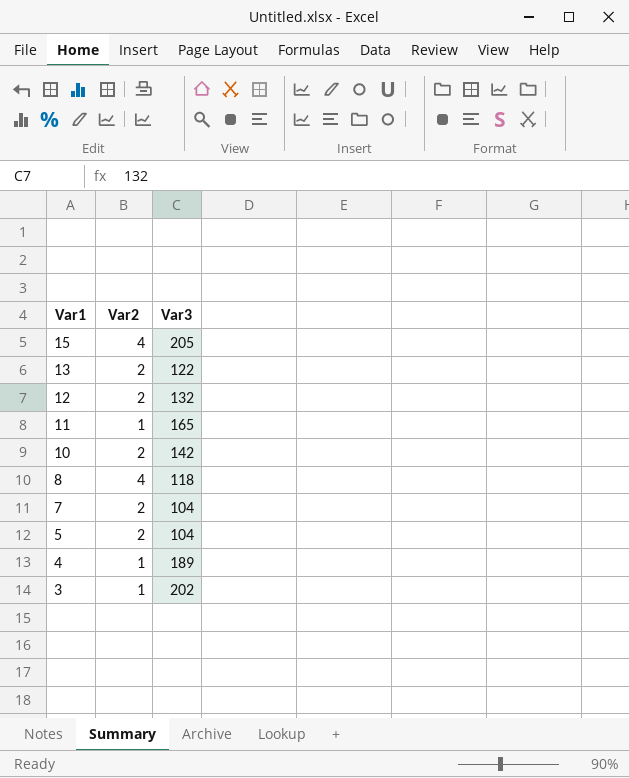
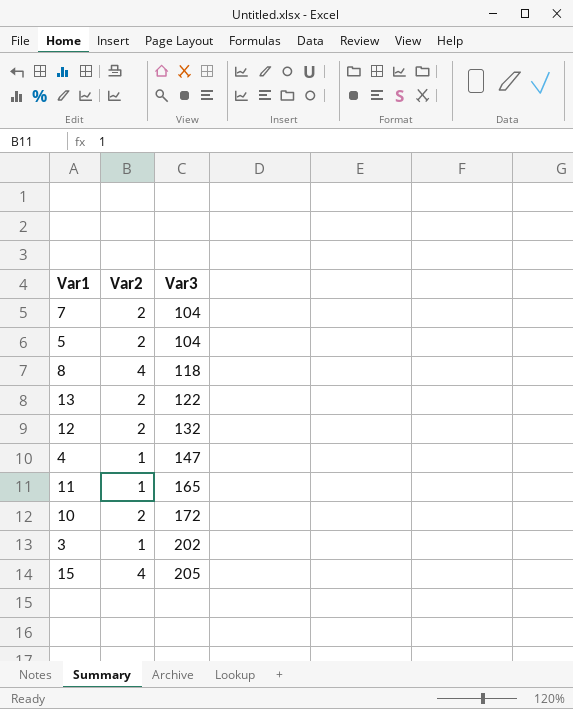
row order: Var1 descending -> Var3 ascending
4 | Var3: 189 -> 147
10 | Var3: 142 -> 172

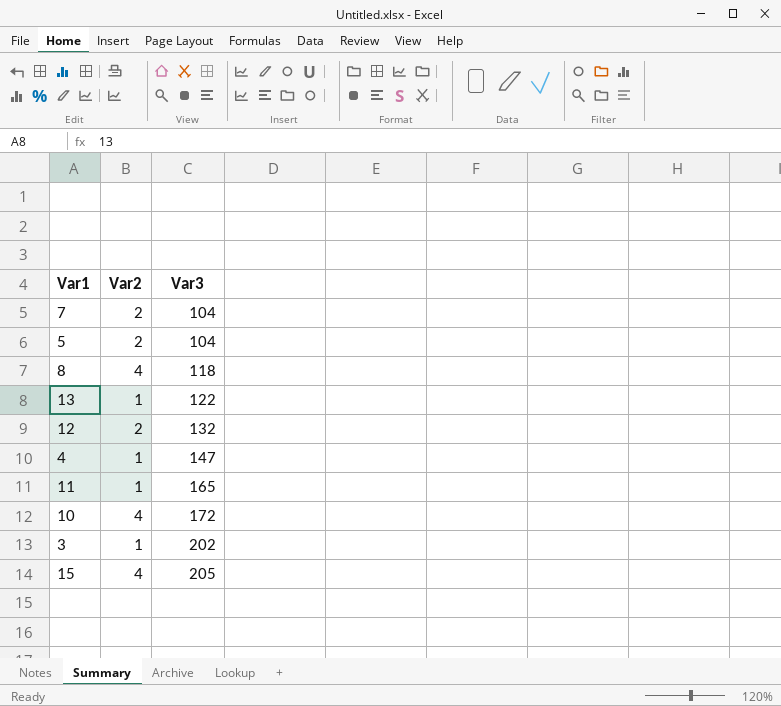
13 | Var2: 2 -> 1
10 | Var2: 2 -> 4

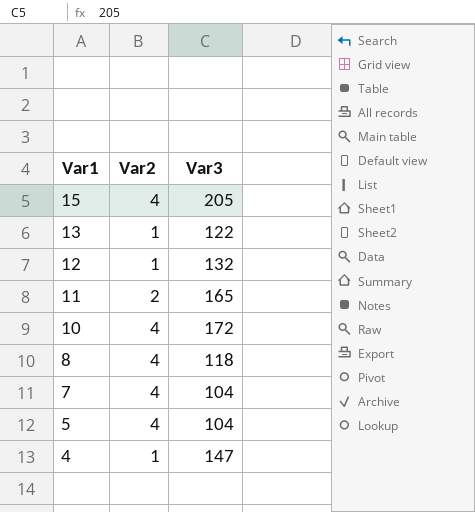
row order: Var3 ascending -> Var1 descending
row 3: 1 | 202 -> none
12 | Var2: 2 -> 1
11 | Var2: 1 -> 2
7 | Var2: 2 -> 4
5 | Var2: 2 -> 4

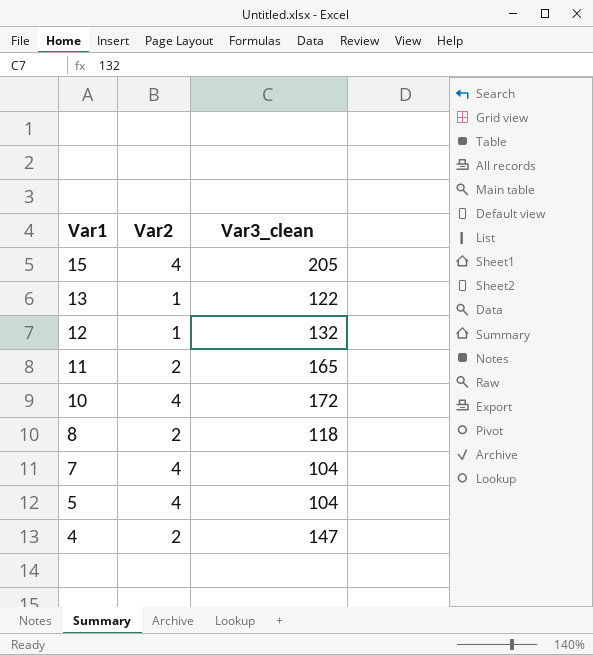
column name: Var3 -> Var3_clean
8 | Var2: 4 -> 2
4 | Var2: 1 -> 2

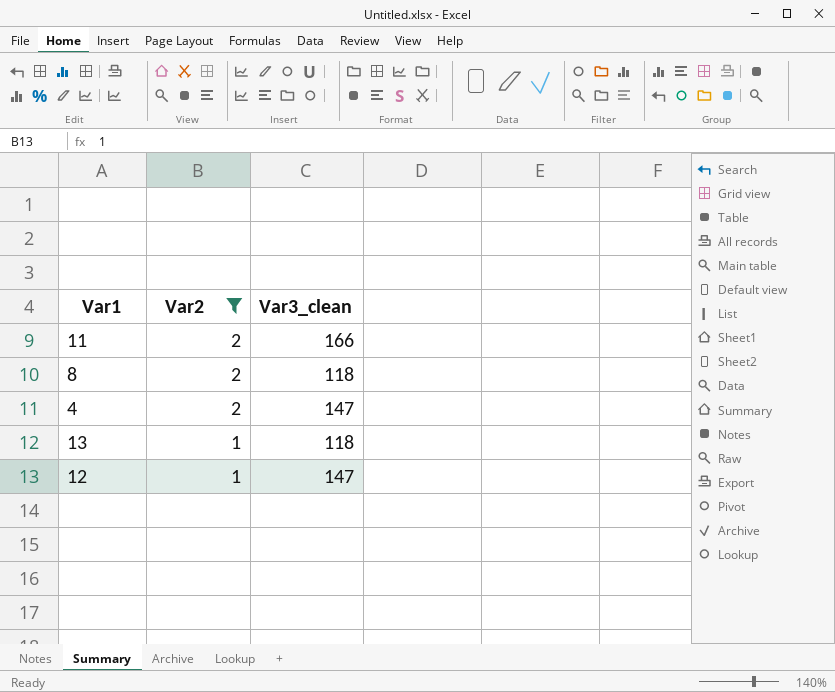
filter: none -> Var2 != 4
row order: Var1 descending -> Var2 descending
11 | Var3_clean: 165 -> 166
13 | Var3_clean: 122 -> 118
12 | Var3_clean: 132 -> 147

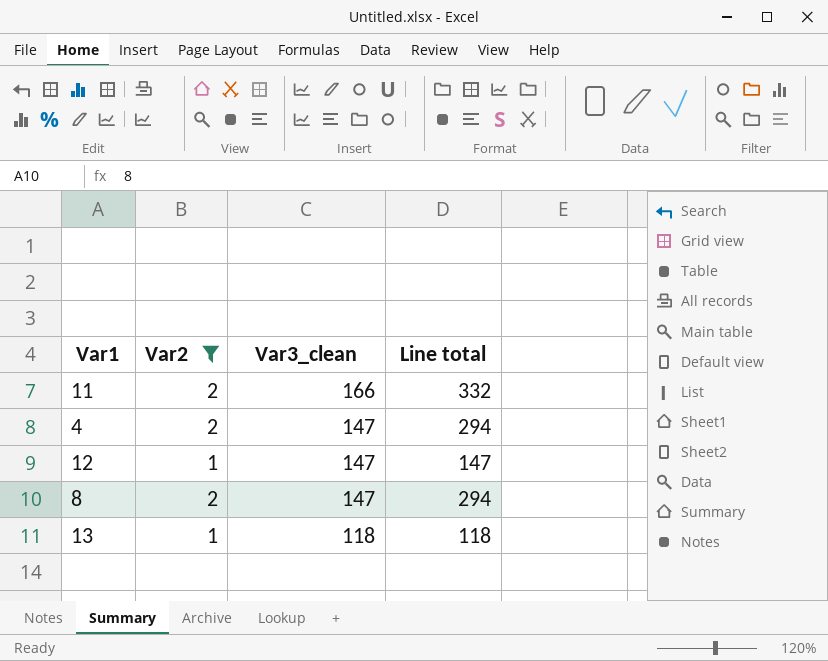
row order: Var2 descending -> Var3_clean descending
column Line total | formula: none -> [Var2] * [Var3_clean]
8 | Var3_clean: 118 -> 147

